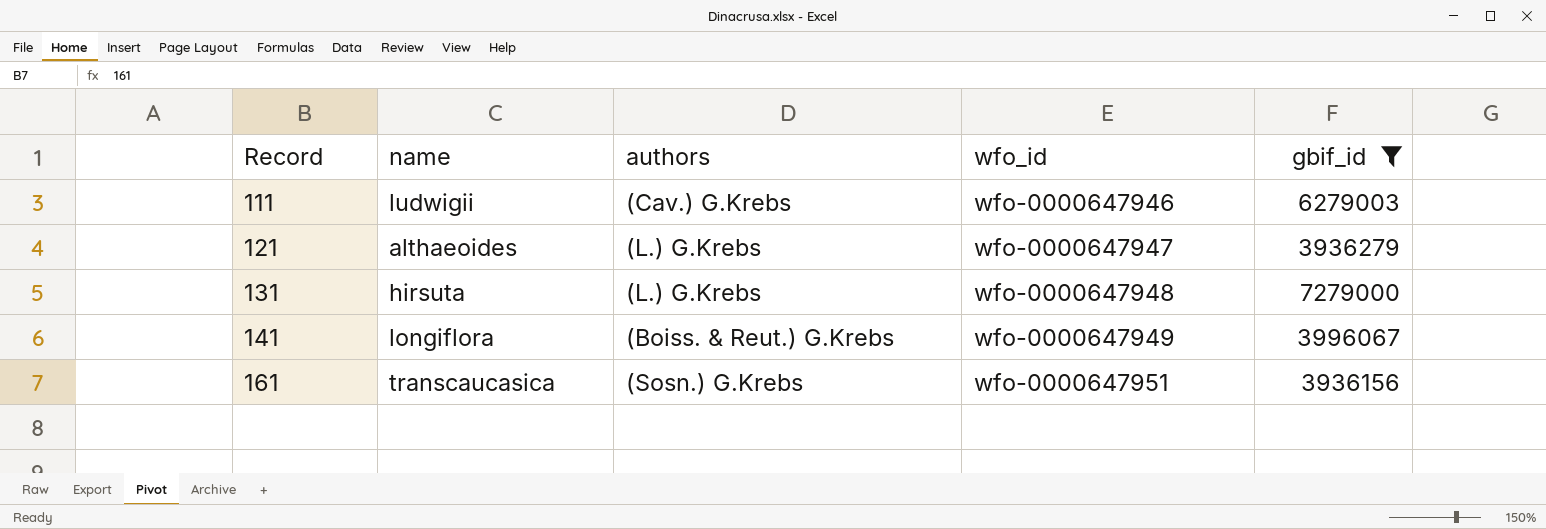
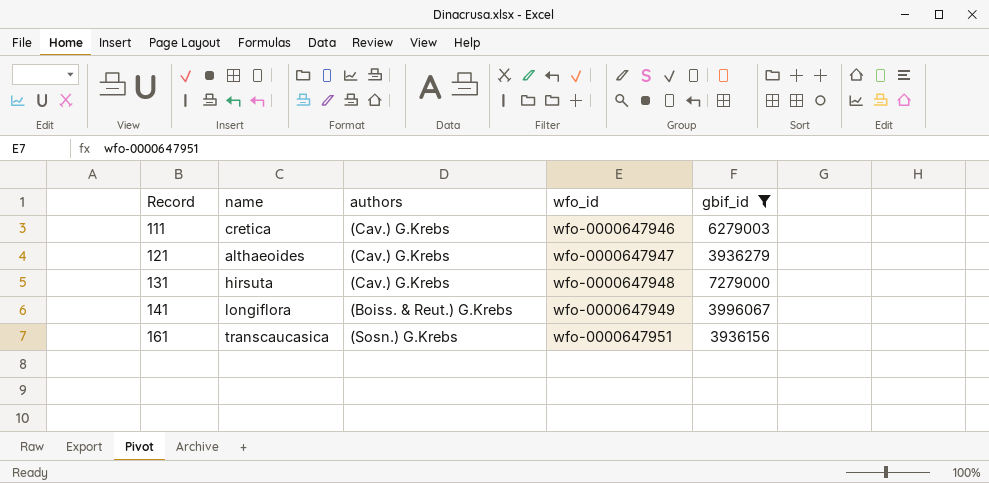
111 | name: ludwigii -> cretica
121 | authors: (L.) G.Krebs -> (Cav.) G.Krebs
131 | authors: (L.) G.Krebs -> (Cav.) G.Krebs

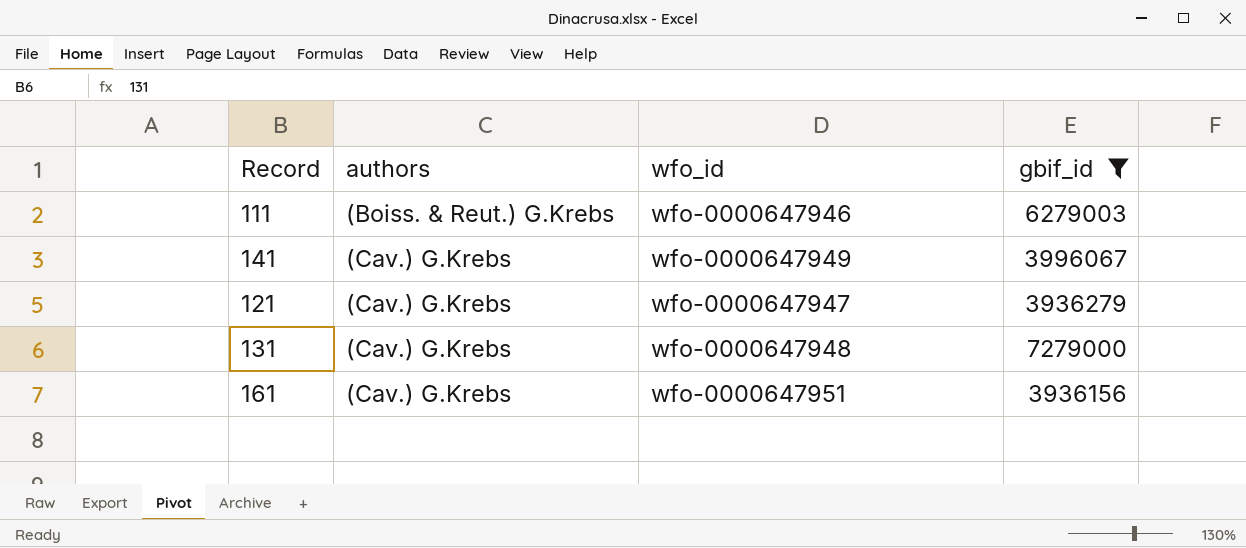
row order: Record ascending -> authors ascending
column name | position: 2 -> none
111 | authors: (Cav.) G.Krebs -> (Boiss. & Reut.) G.Krebs
141 | authors: (Boiss. & Reut.) G.Krebs -> (Cav.) G.Krebs
161 | authors: (Sosn.) G.Krebs -> (Cav.) G.Krebs

